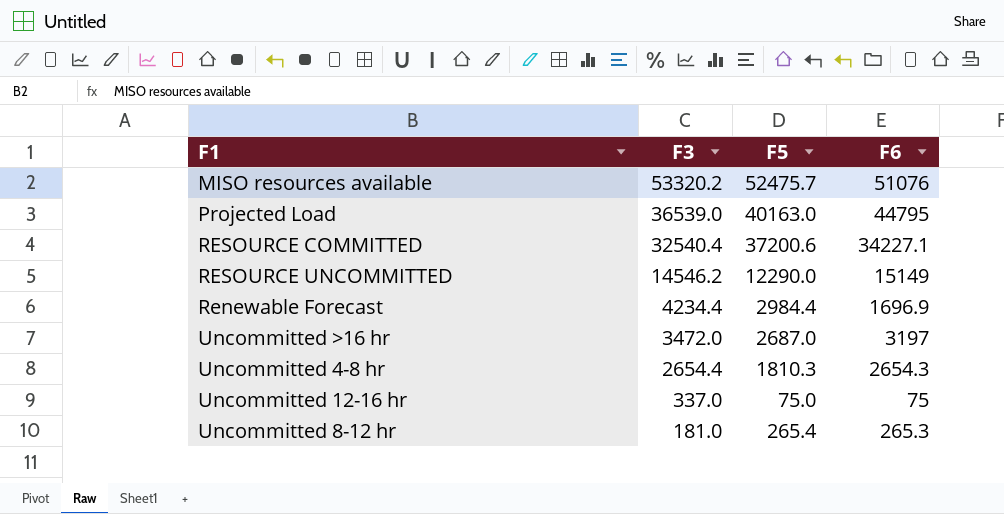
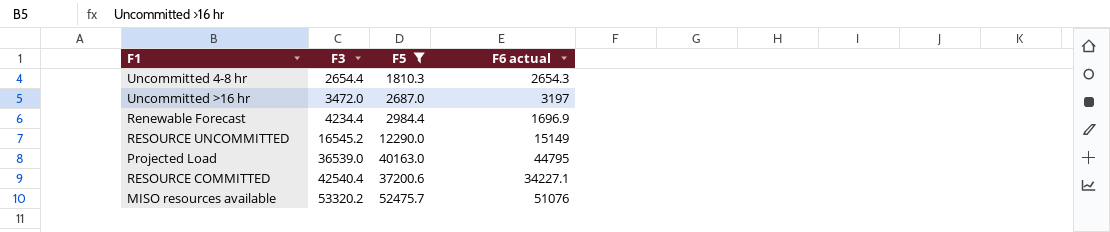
filter: none -> F5 >= 1810.3
row order: F3 descending -> F3 ascending
column name: F6 -> F6 actual
RESOURCE UNCOMMITTED | F3: 14546.2 -> 16545.2
RESOURCE COMMITTED | F3: 32540.4 -> 42540.4

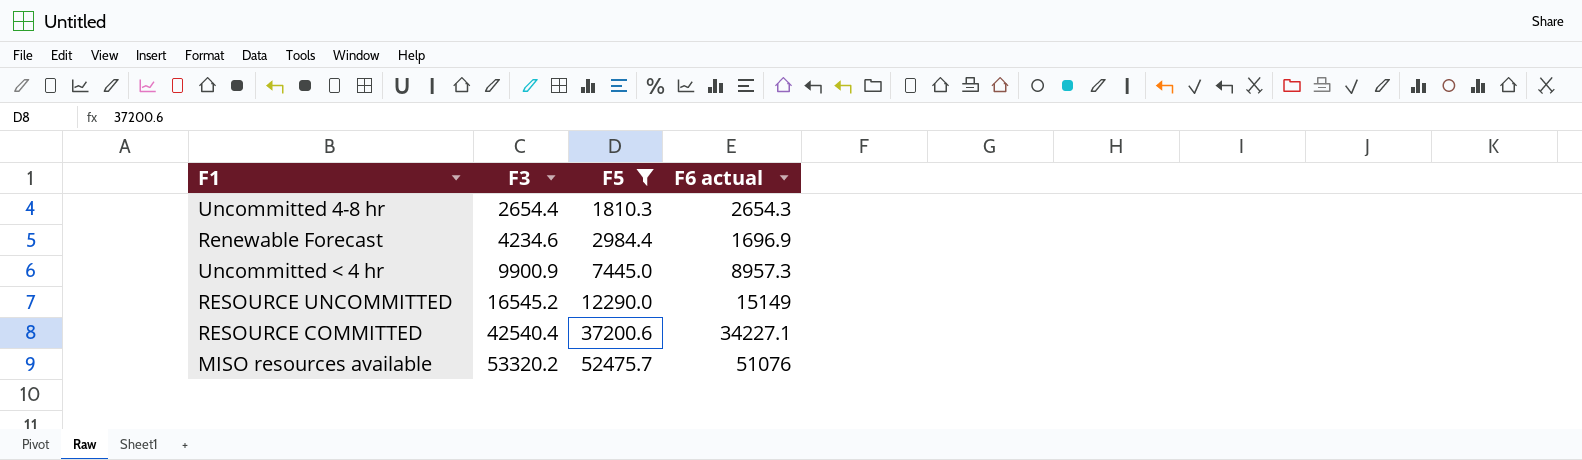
row Uncommitted >16 hr: 3472.0 | 2687.0 | 3197 -> none
row Projected Load: 36539.0 | 40163.0 | 44795 -> none
Renewable Forecast | F3: 4234.4 -> 4234.6
row Uncommitted < 4 hr: none -> 9900.9 | 7445.0 | 8957.3

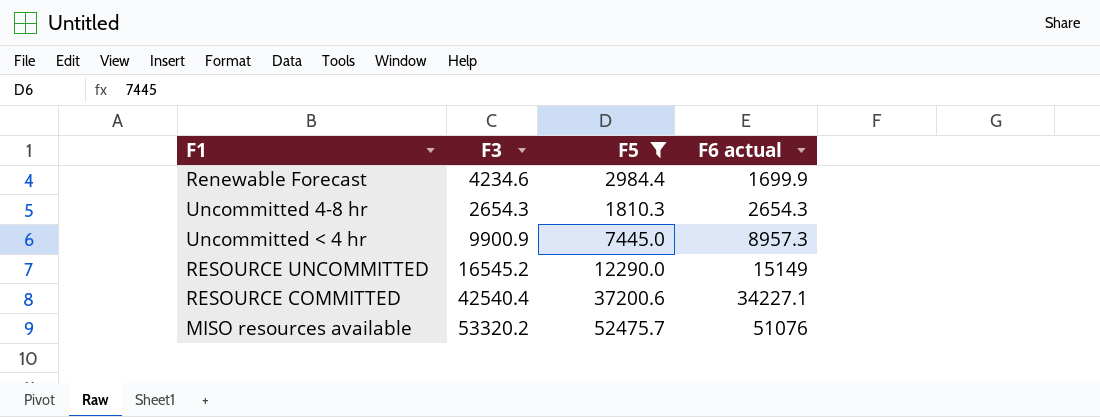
row order: F3 ascending -> F6 actual ascending
Renewable Forecast | F6 actual: 1696.9 -> 1699.9
Uncommitted 4-8 hr | F3: 2654.4 -> 2654.3

